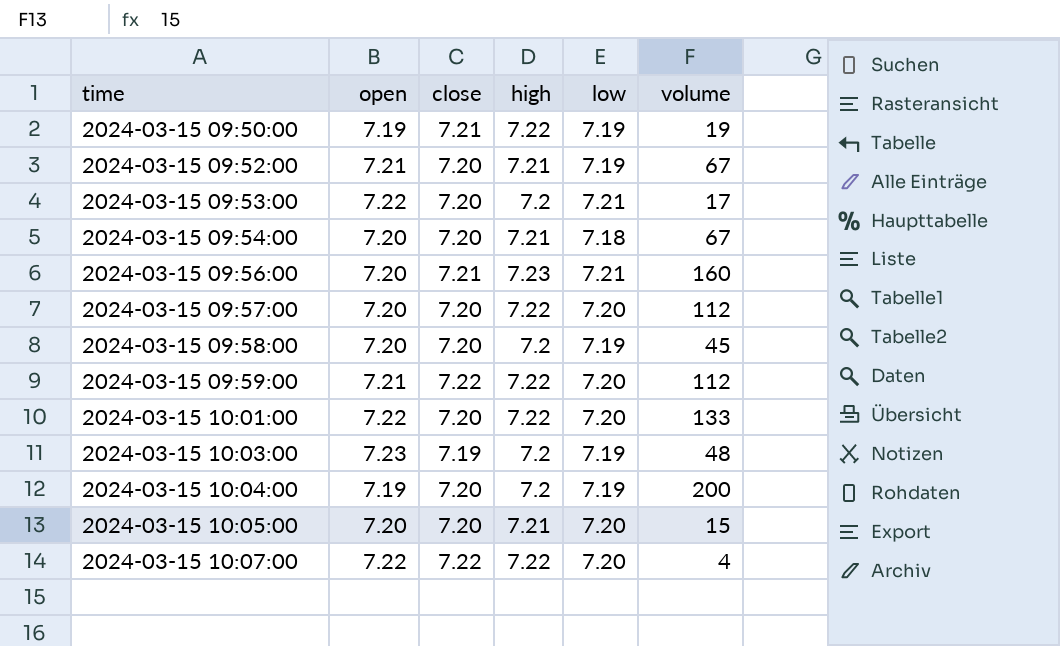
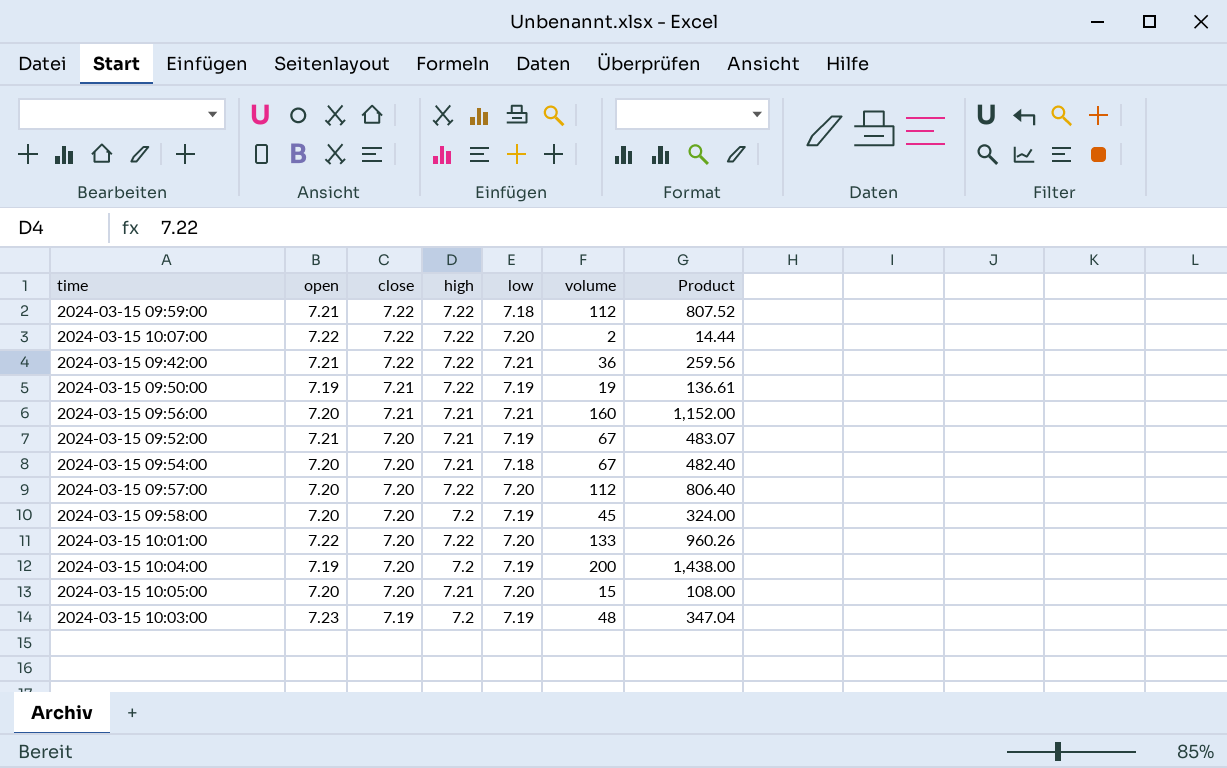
row order: time ascending -> close descending
column Product | formula: none -> [open] * [volume]
row 2024-03-15 09:53:00: 7.22 | 7.20 | 7.2 | 7.21 | 17 -> none
2024-03-15 09:59:00 | low: 7.20 -> 7.18
2024-03-15 10:07:00 | volume: 4 -> 2
row 2024-03-15 09:42:00: none -> 7.21 | 7.22 | 7.22 | 7.21 | 36 | 259.56
2024-03-15 09:56:00 | high: 7.23 -> 7.21

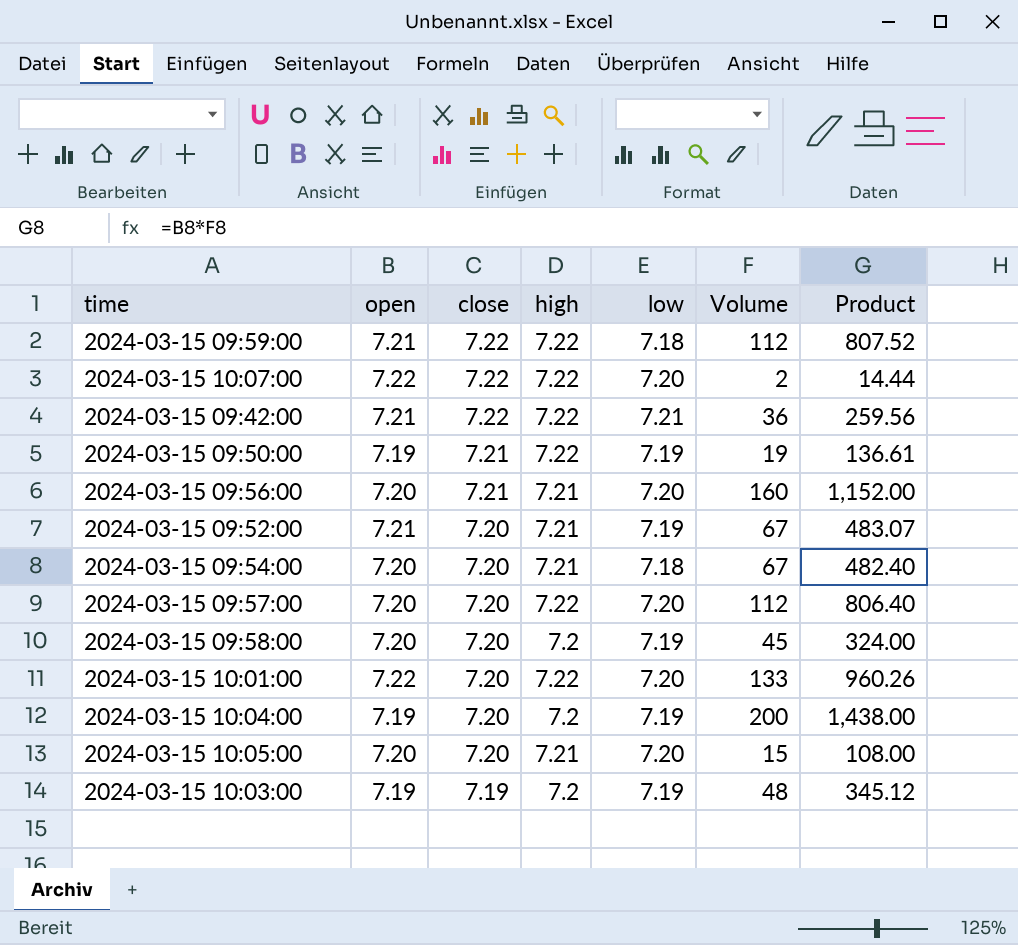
column name: volume -> Volume
2024-03-15 09:56:00 | low: 7.21 -> 7.20
2024-03-15 10:03:00 | open: 7.23 -> 7.19
2024-03-15 10:03:00 | Product: 347.04 -> 345.12

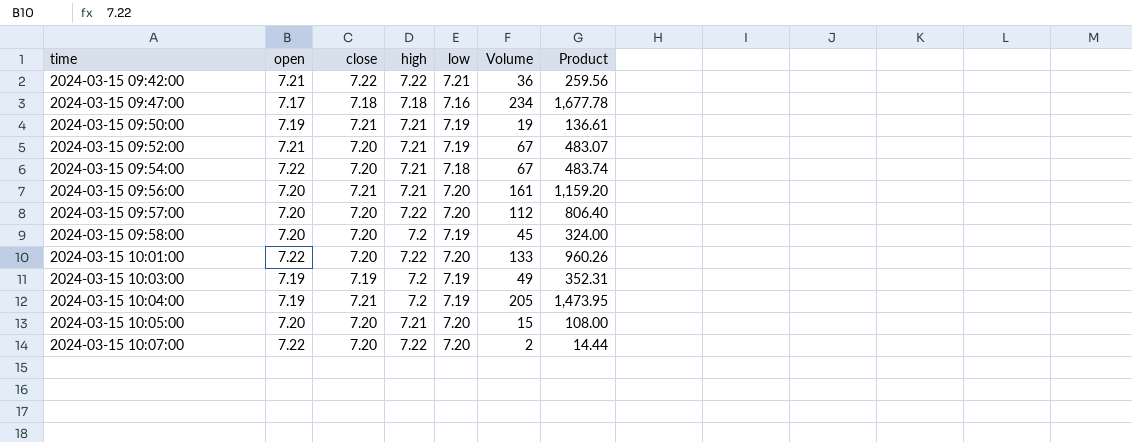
row order: close descending -> time ascending
row 2024-03-15 09:59:00: 7.21 | 7.22 | 7.22 | 7.18 | 112 | 807.52 -> none
row 2024-03-15 09:47:00: none -> 7.17 | 7.18 | 7.18 | 7.16 | 234 | 1,677.78
2024-03-15 09:50:00 | high: 7.22 -> 7.21
2024-03-15 09:54:00 | open: 7.20 -> 7.22
2024-03-15 09:54:00 | Product: 482.40 -> 483.74
2024-03-15 09:56:00 | Volume: 160 -> 161
2024-03-15 09:56:00 | Product: 1,152.00 -> 1,159.20
2024-03-15 10:03:00 | Volume: 48 -> 49
2024-03-15 10:03:00 | Product: 345.12 -> 352.31
2024-03-15 10:04:00 | close: 7.20 -> 7.21
2024-03-15 10:04:00 | Volume: 200 -> 205
2024-03-15 10:04:00 | Product: 1,438.00 -> 1,473.95
2024-03-15 10:07:00 | close: 7.22 -> 7.20

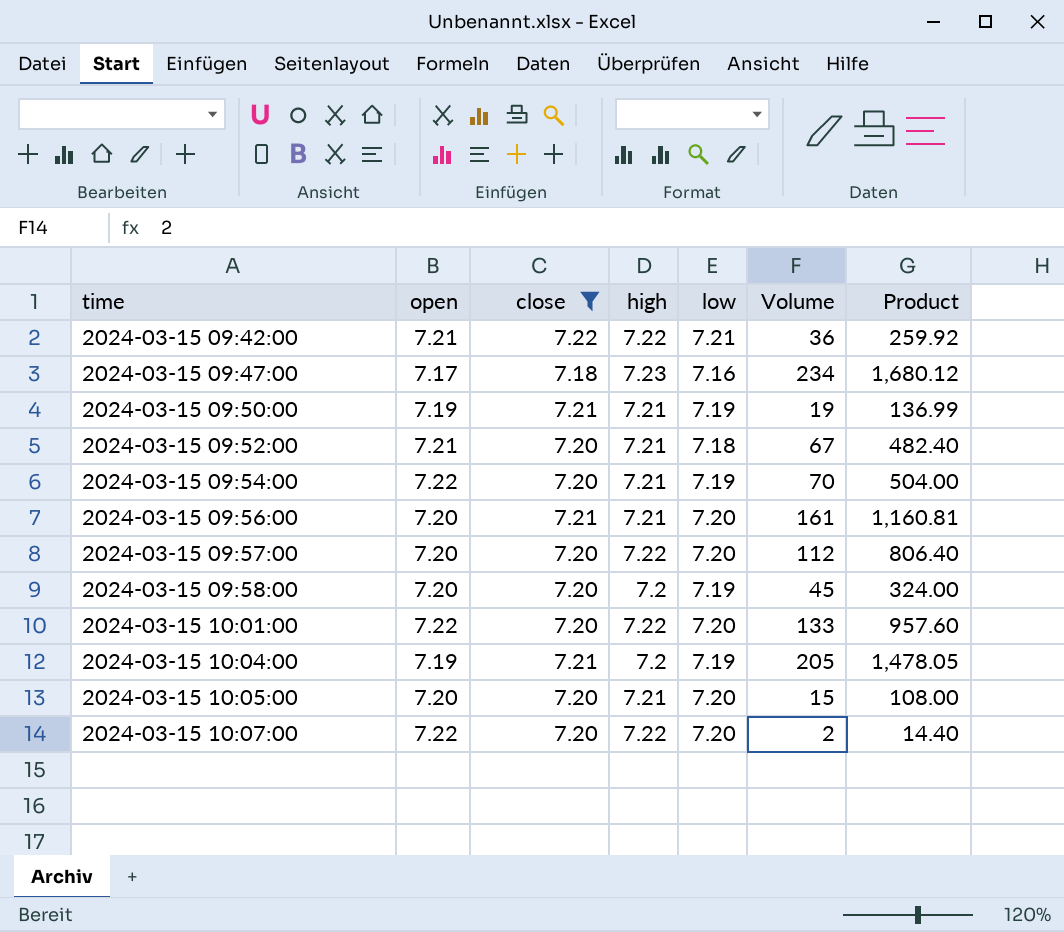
filter: none -> close != 7.19
column Product | formula: [open] * [Volume] -> [close] * [Volume]
2024-03-15 09:47:00 | high: 7.18 -> 7.23
2024-03-15 09:52:00 | low: 7.19 -> 7.18
2024-03-15 09:54:00 | low: 7.18 -> 7.19
2024-03-15 09:54:00 | Volume: 67 -> 70

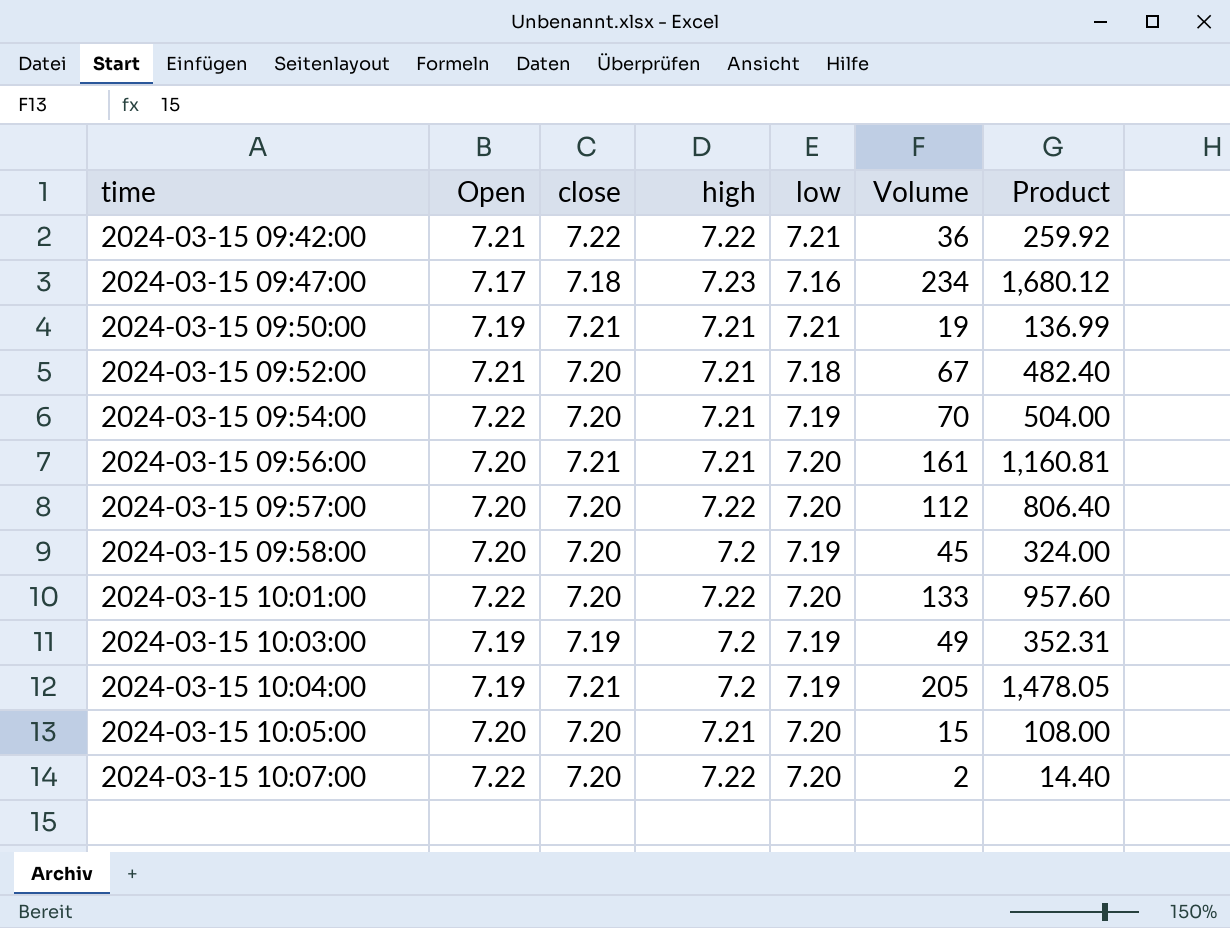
filter: close != 7.19 -> none
column name: open -> Open
2024-03-15 09:50:00 | low: 7.19 -> 7.21

